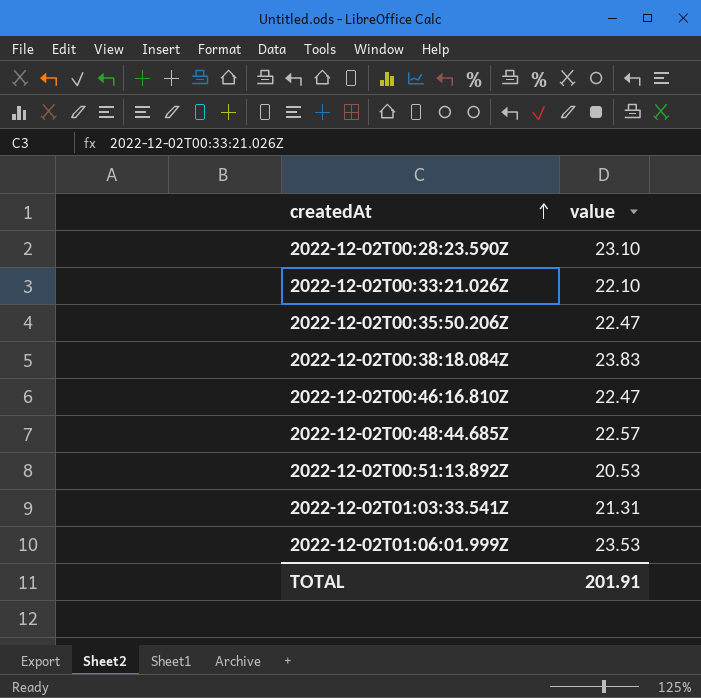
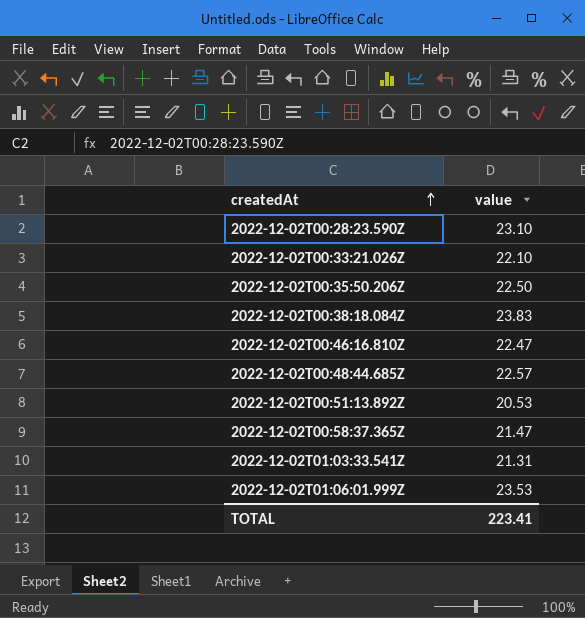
2022-12-02T00:35:50.206Z | value: 22.47 -> 22.50
row 2022-12-02T00:58:37.365Z: none -> 21.47
TOTAL | value: 201.91 -> 223.41

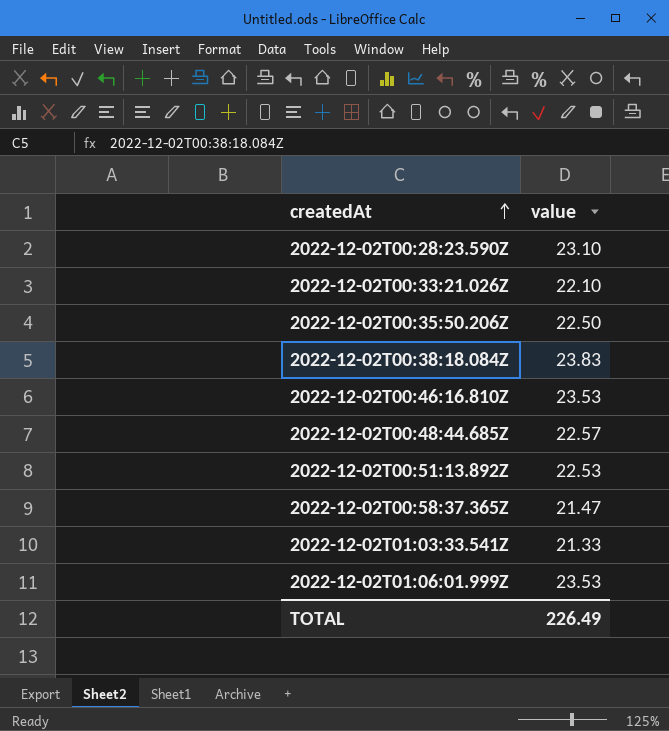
2022-12-02T00:46:16.810Z | value: 22.47 -> 23.53
2022-12-02T00:51:13.892Z | value: 20.53 -> 22.53
2022-12-02T01:03:33.541Z | value: 21.31 -> 21.33
TOTAL | value: 223.41 -> 226.49

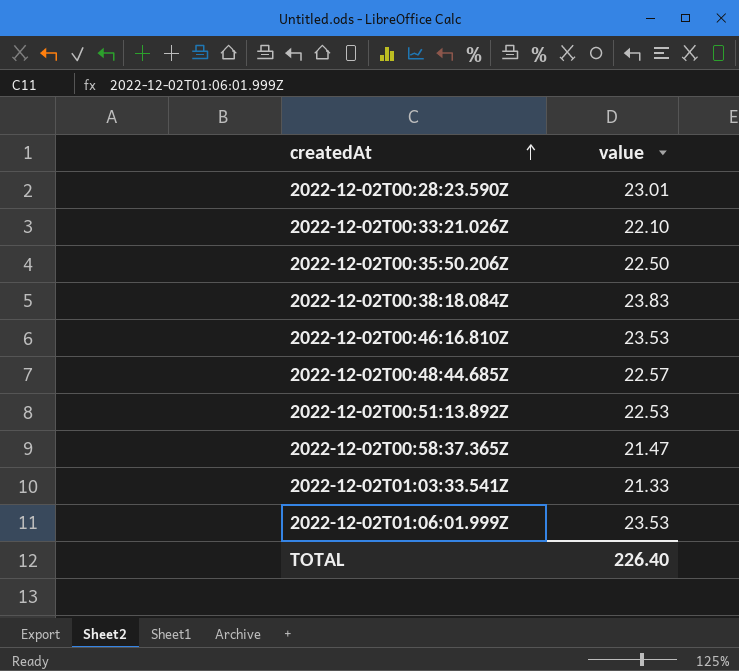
2022-12-02T00:28:23.590Z | value: 23.10 -> 23.01
TOTAL | value: 226.49 -> 226.40

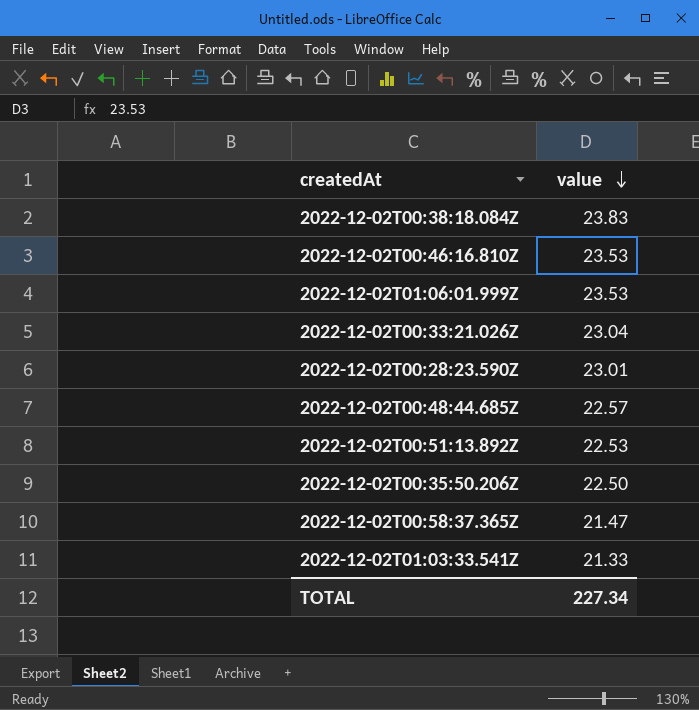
row order: createdAt ascending -> value descending
2022-12-02T00:33:21.026Z | value: 22.10 -> 23.04
TOTAL | value: 226.40 -> 227.34

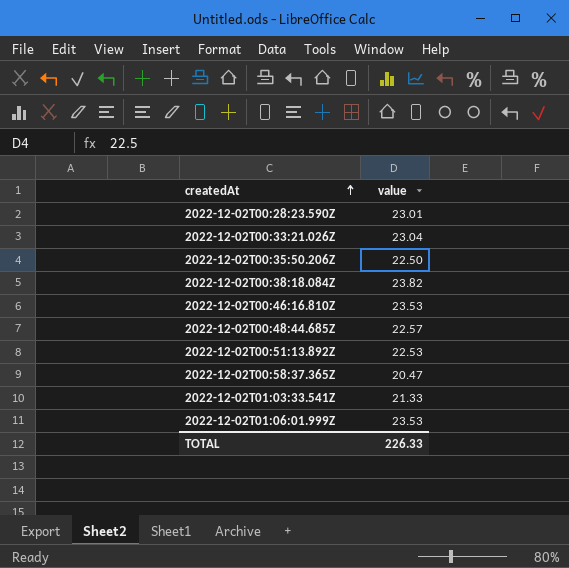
row order: value descending -> createdAt ascending
2022-12-02T00:38:18.084Z | value: 23.83 -> 23.82
2022-12-02T00:58:37.365Z | value: 21.47 -> 20.47
TOTAL | value: 227.34 -> 226.33

